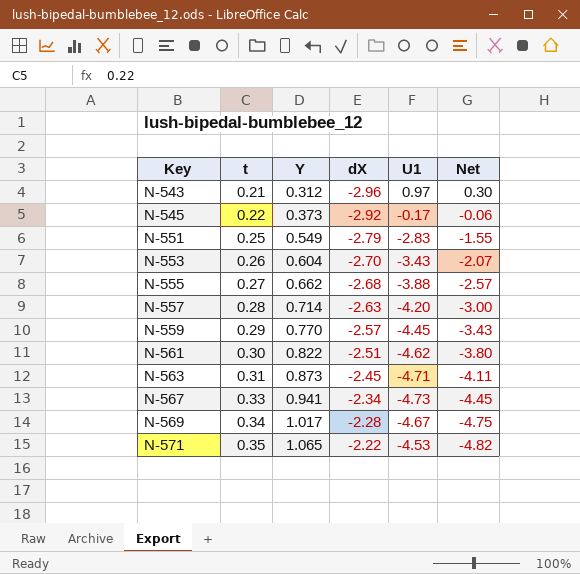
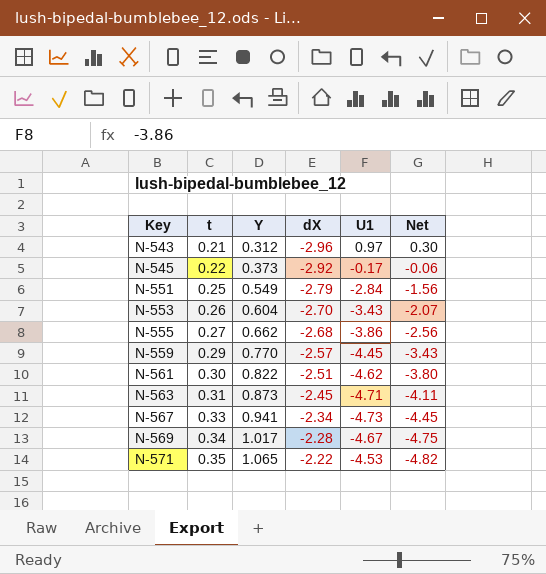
row N-557: 0.28 | 0.714 | -2.63 | -4.20 | -3.00 -> none
N-551 | U1: -2.83 -> -2.84
N-551 | Net: -1.55 -> -1.56
N-555 | U1: -3.88 -> -3.86
N-555 | Net: -2.57 -> -2.56

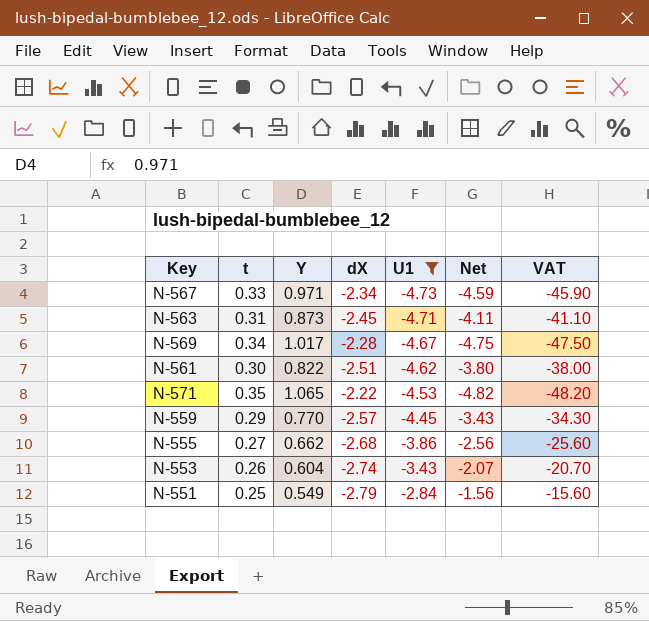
filter: none -> U1 <= -2.84
row order: Key ascending -> U1 ascending
column VAT | formula: none -> [Net] * 10
N-567 | Y: 0.941 -> 0.971
N-567 | Net: -4.45 -> -4.59
N-553 | dX: -2.70 -> -2.74

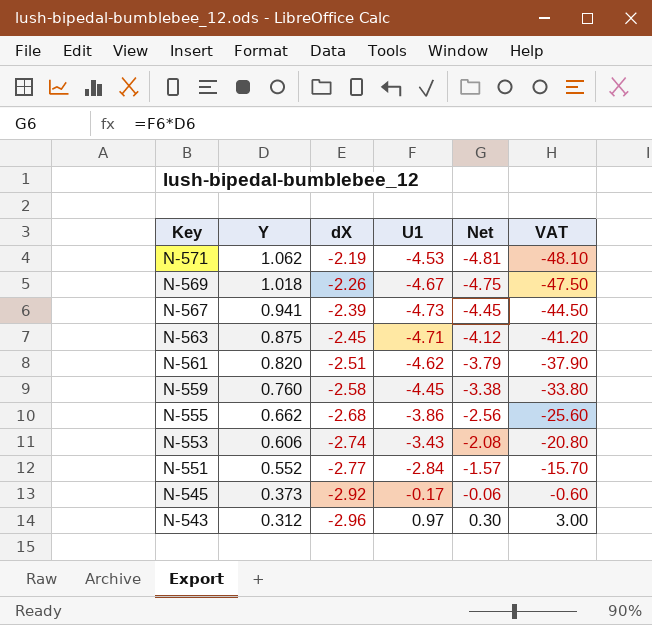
filter: U1 <= -2.84 -> none
row order: U1 ascending -> Key descending
column t | position: 2 -> none
N-571 | Y: 1.065 -> 1.062
N-571 | dX: -2.22 -> -2.19
N-571 | Net: -4.82 -> -4.81
N-571 | VAT: -48.20 -> -48.10
N-569 | Y: 1.017 -> 1.018
N-569 | dX: -2.28 -> -2.26
N-567 | Y: 0.971 -> 0.941
N-567 | dX: -2.34 -> -2.39
N-567 | Net: -4.59 -> -4.45
N-567 | VAT: -45.90 -> -44.50
N-563 | Y: 0.873 -> 0.875
N-563 | Net: -4.11 -> -4.12
N-563 | VAT: -41.10 -> -41.20
N-561 | Y: 0.822 -> 0.820
N-561 | Net: -3.80 -> -3.79
N-561 | VAT: -38.00 -> -37.90
N-559 | Y: 0.770 -> 0.760
N-559 | dX: -2.57 -> -2.58
N-559 | Net: -3.43 -> -3.38
N-559 | VAT: -34.30 -> -33.80
N-553 | Y: 0.604 -> 0.606
N-553 | Net: -2.07 -> -2.08
N-553 | VAT: -20.70 -> -20.80
N-551 | Y: 0.549 -> 0.552
N-551 | dX: -2.79 -> -2.77
N-551 | Net: -1.56 -> -1.57
N-551 | VAT: -15.60 -> -15.70

